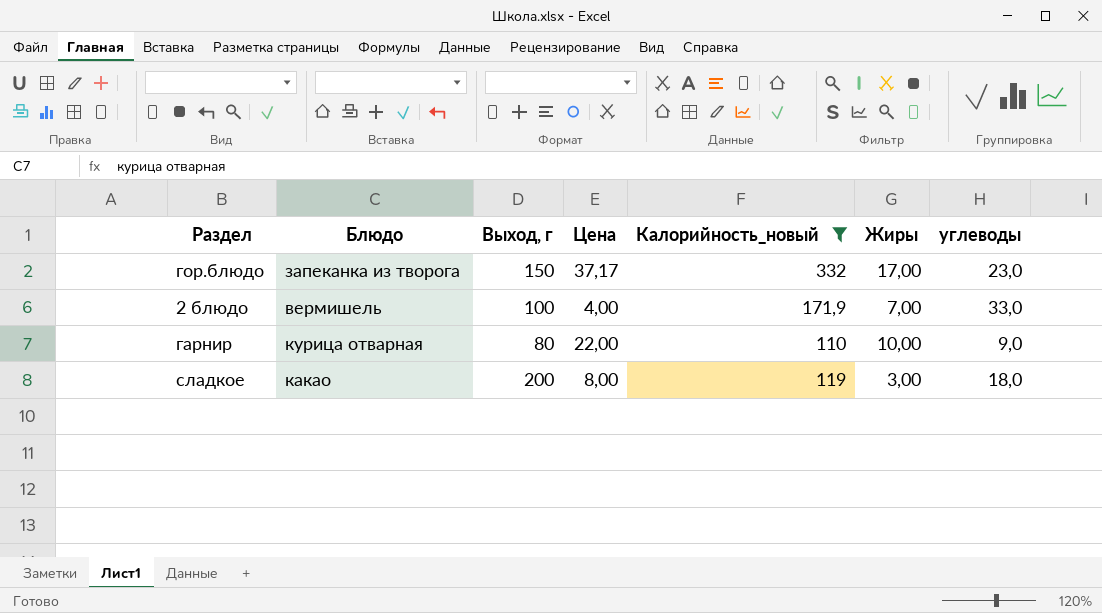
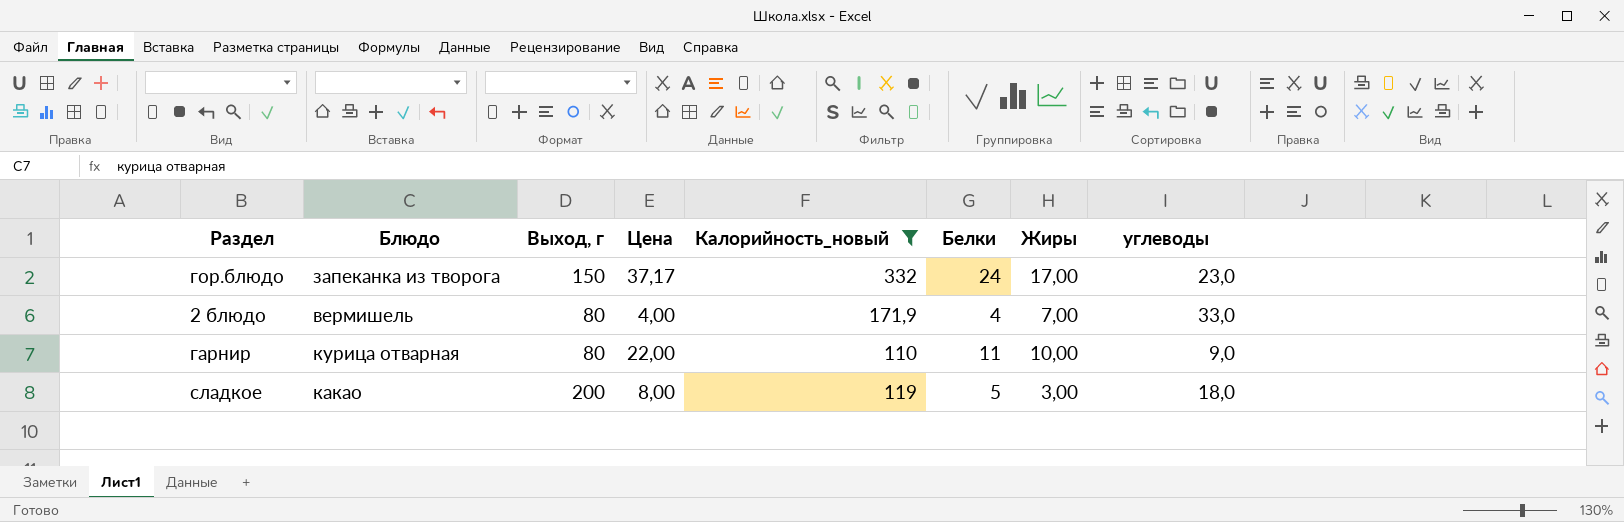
column Белки | position: none -> 6
2 блюдо | Выход, г: 100 -> 80

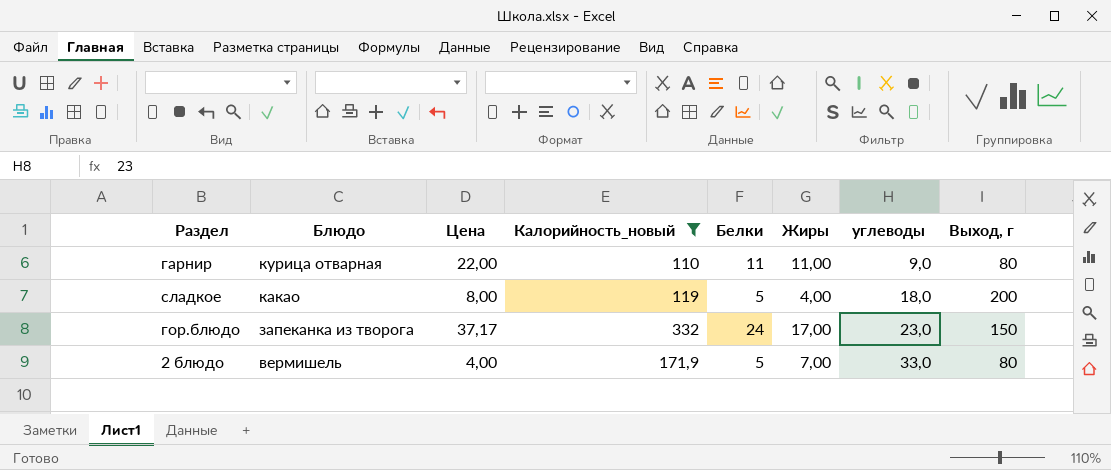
row order: none -> Блюдо descending
column Выход, г | position: 3 -> 8
гарнир | Жиры: 10,00 -> 11,00
сладкое | Жиры: 3,00 -> 4,00
2 блюдо | Белки: 4 -> 5

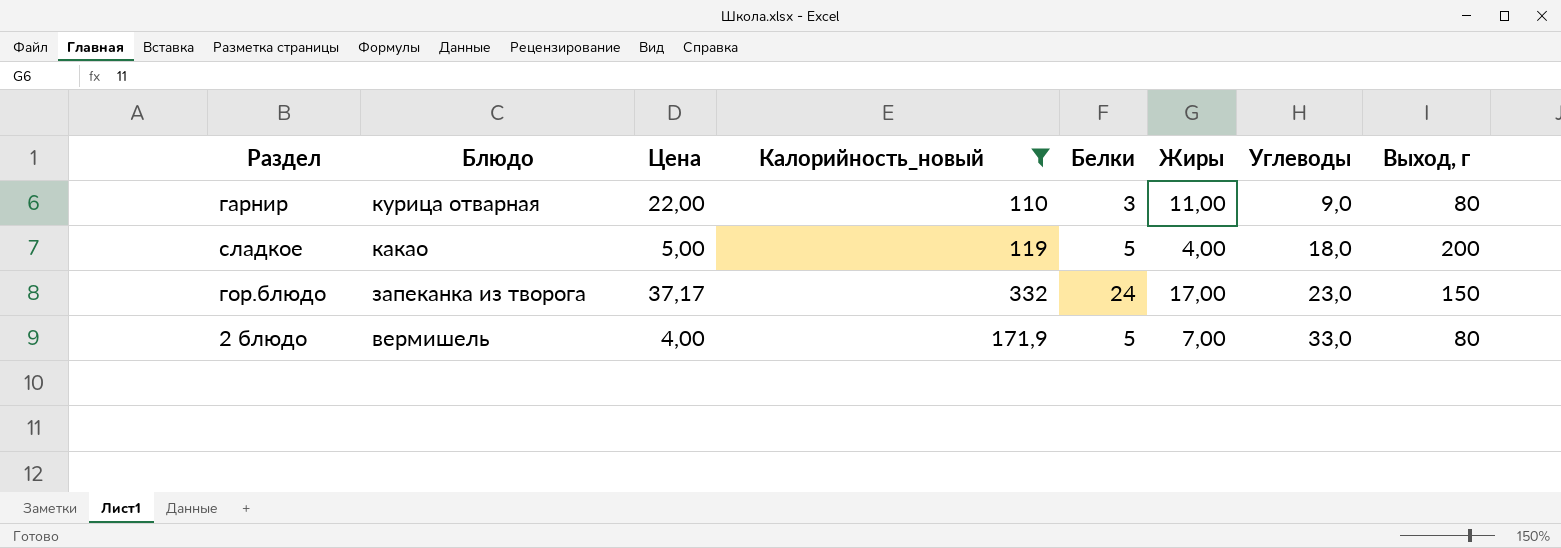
column name: углеводы -> Углеводы
гарнир | Белки: 11 -> 3
сладкое | Цена: 8,00 -> 5,00

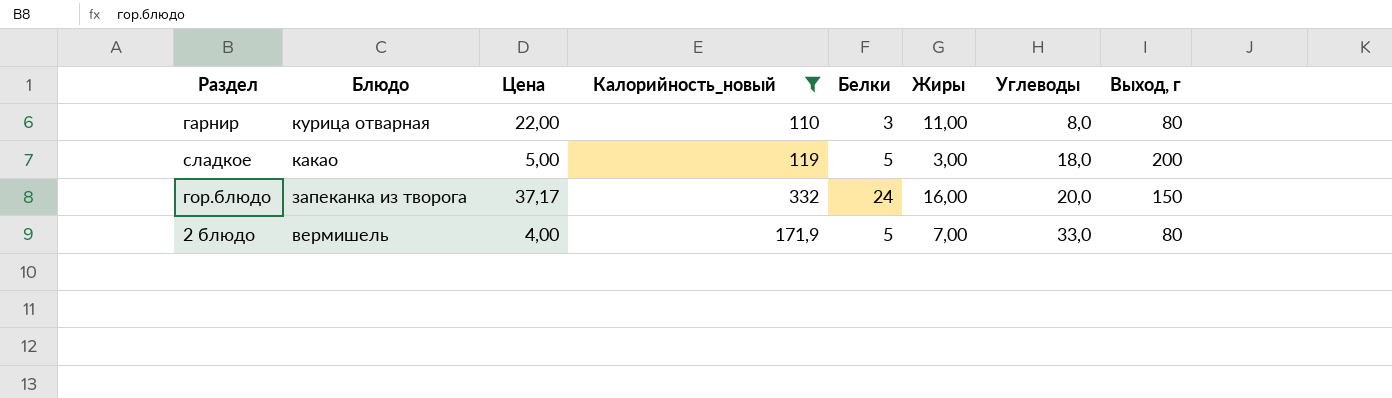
гарнир | Углеводы: 9,0 -> 8,0
сладкое | Жиры: 4,00 -> 3,00
гор.блюдо | Жиры: 17,00 -> 16,00
гор.блюдо | Углеводы: 23,0 -> 20,0

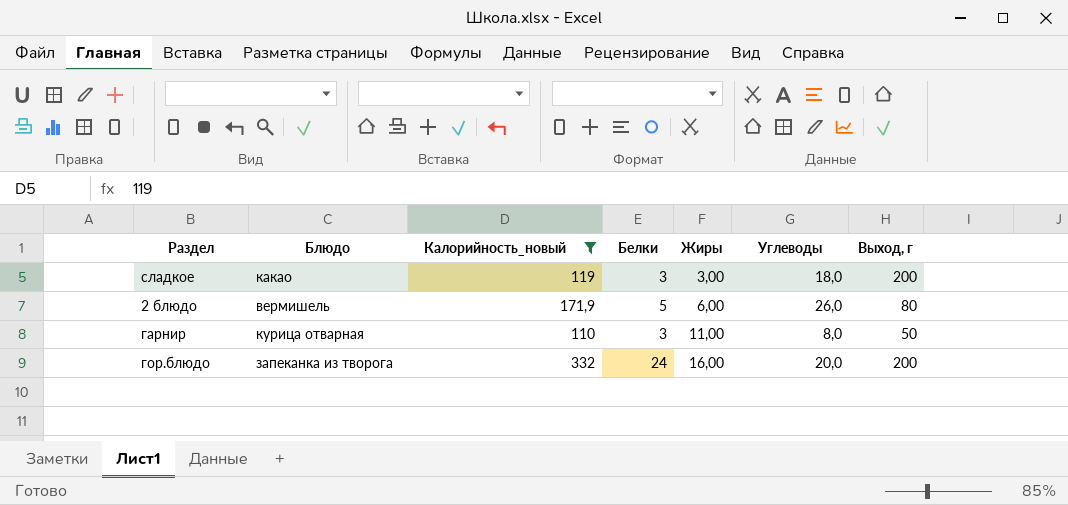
row order: Блюдо descending -> Жиры ascending
column Цена | position: 3 -> none
сладкое | Белки: 5 -> 3
2 блюдо | Жиры: 7,00 -> 6,00
2 блюдо | Углеводы: 33,0 -> 26,0
гарнир | Выход, г: 80 -> 50
гор.блюдо | Выход, г: 150 -> 200

